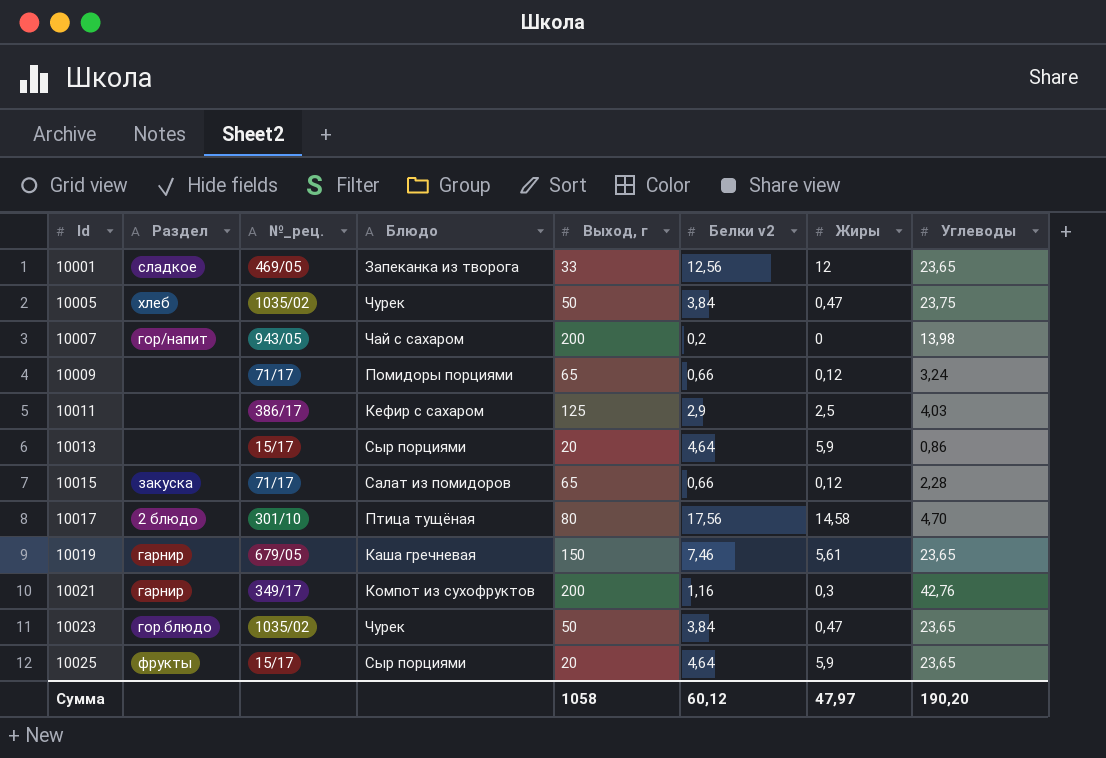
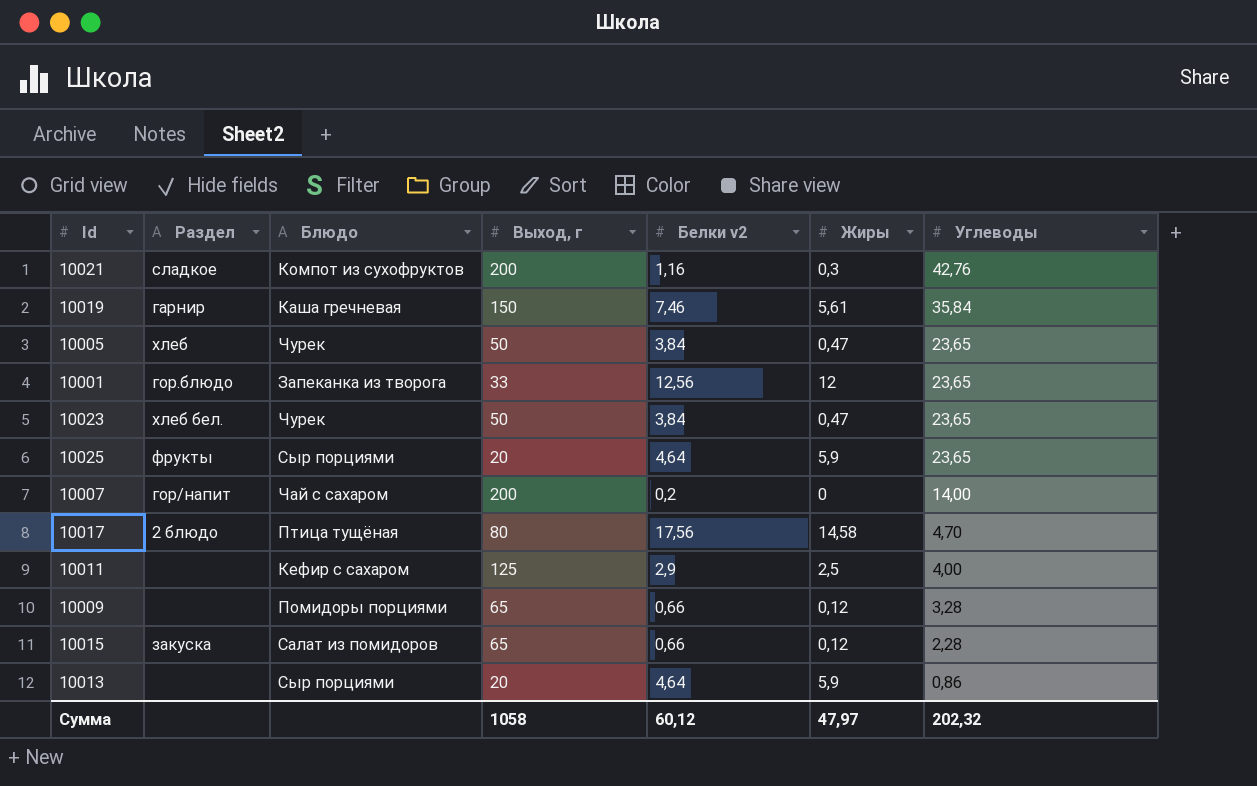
row order: Id ascending -> Углеводы descending
column №_рец. | position: 3 -> none
10021 | Раздел: гарнир -> сладкое
10019 | Углеводы: 23,65 -> 35,84
10005 | Углеводы: 23,75 -> 23,65
10001 | Раздел: сладкое -> гор.блюдо
10023 | Раздел: гор.блюдо -> хлеб бел.
10007 | Углеводы: 13,98 -> 14,00
10011 | Углеводы: 4,03 -> 4,00
10009 | Углеводы: 3,24 -> 3,28
Сумма | Углеводы: 190,20 -> 202,32

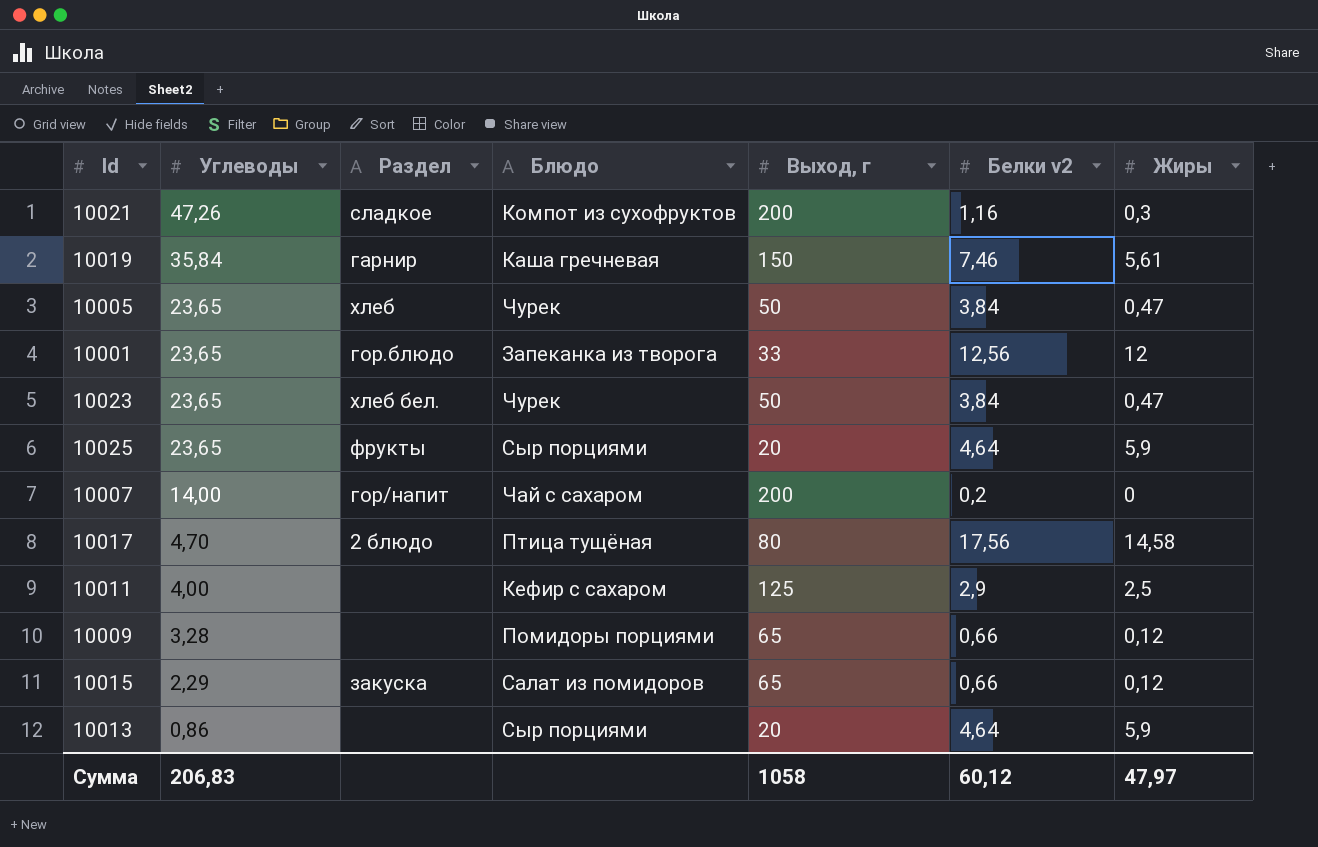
column Углеводы | position: 7 -> 2
10021 | Углеводы: 42,76 -> 47,26
10015 | Углеводы: 2,28 -> 2,29
Сумма | Углеводы: 202,32 -> 206,83

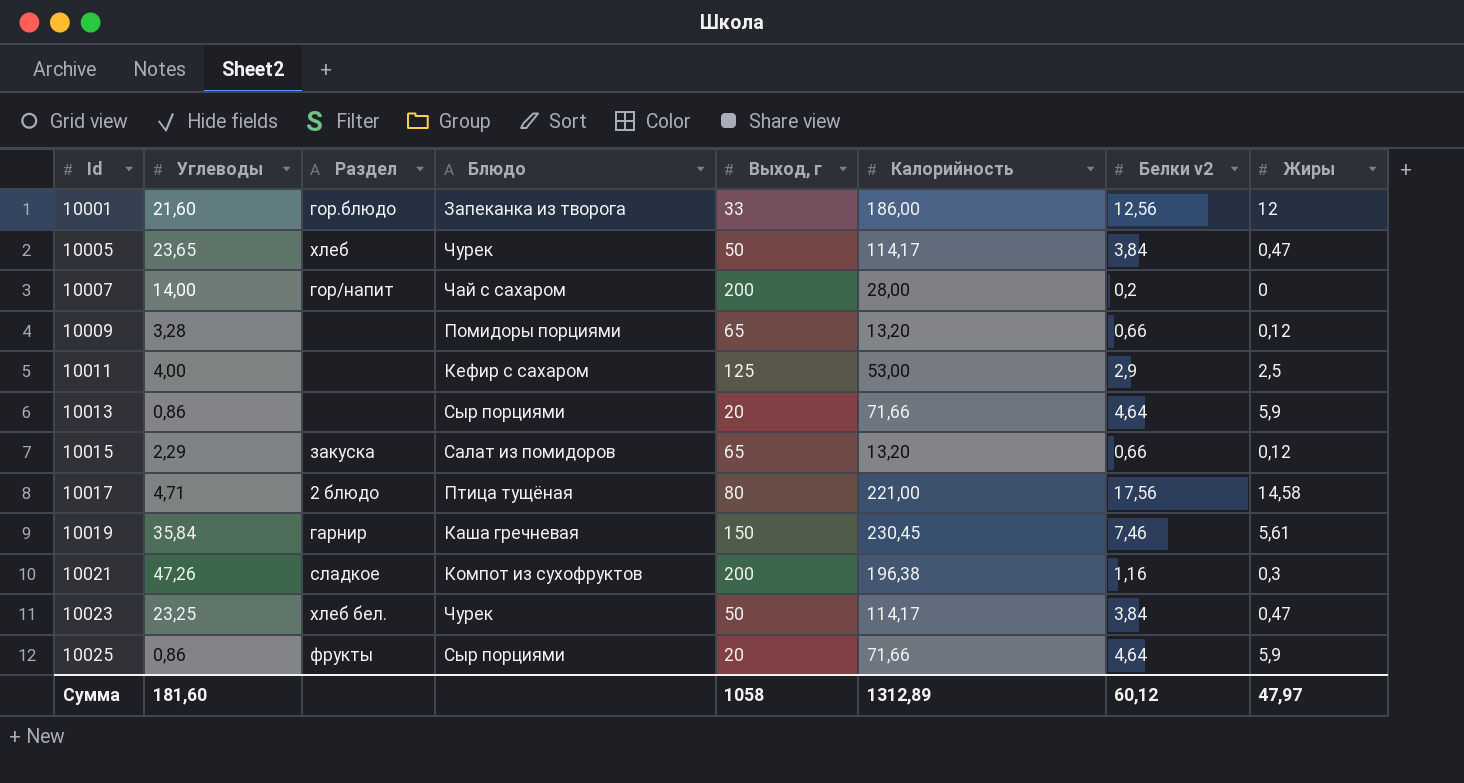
row order: Углеводы descending -> Id ascending
column Калорийность | position: none -> 6
10001 | Углеводы: 23,65 -> 21,60
10017 | Углеводы: 4,70 -> 4,71
10023 | Углеводы: 23,65 -> 23,25
10025 | Углеводы: 23,65 -> 0,86
Сумма | Углеводы: 206,83 -> 181,60

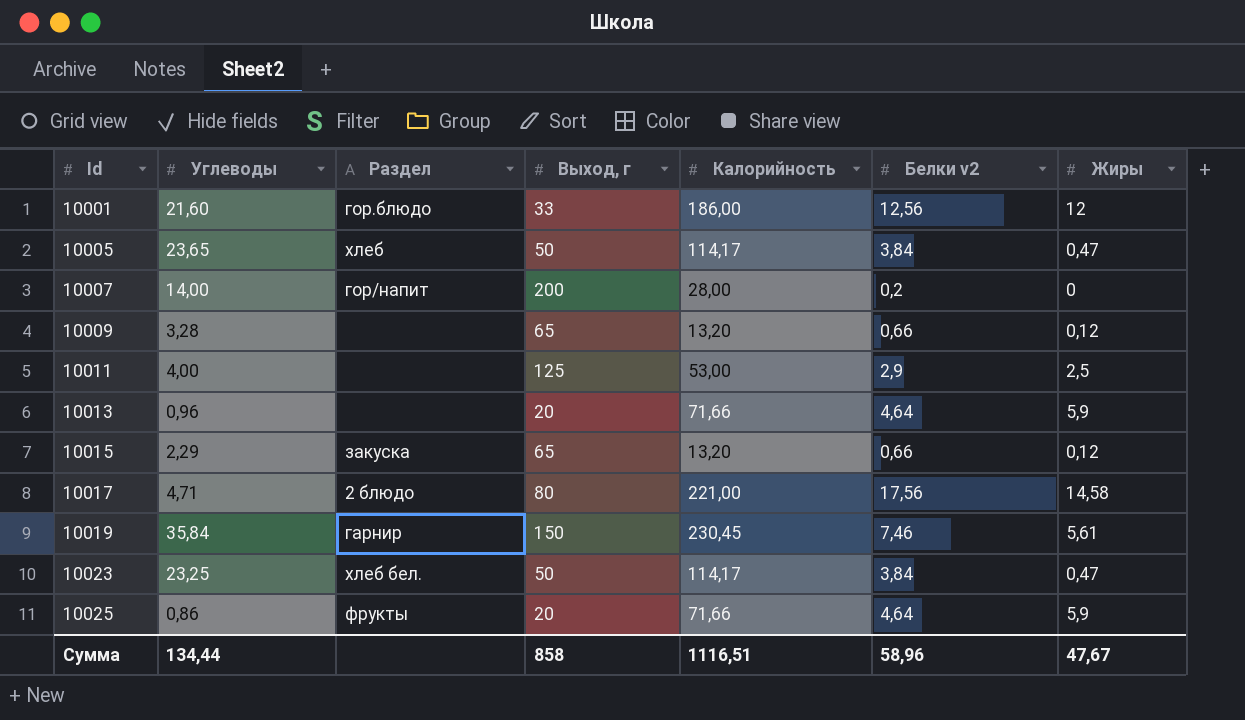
column Блюдо | position: 4 -> none
row 10021: 47,26 | сладкое | Компот из сухофруктов | 200 | 196,38 | 1,16 | 0,3 -> none
10013 | Углеводы: 0,86 -> 0,96
Сумма | Углеводы: 181,60 -> 134,44
Сумма | Выход, г: 1058 -> 858
Сумма | Калорийность: 1312,89 -> 1116,51
Сумма | Белки v2: 60,12 -> 58,96
Сумма | Жиры: 47,97 -> 47,67

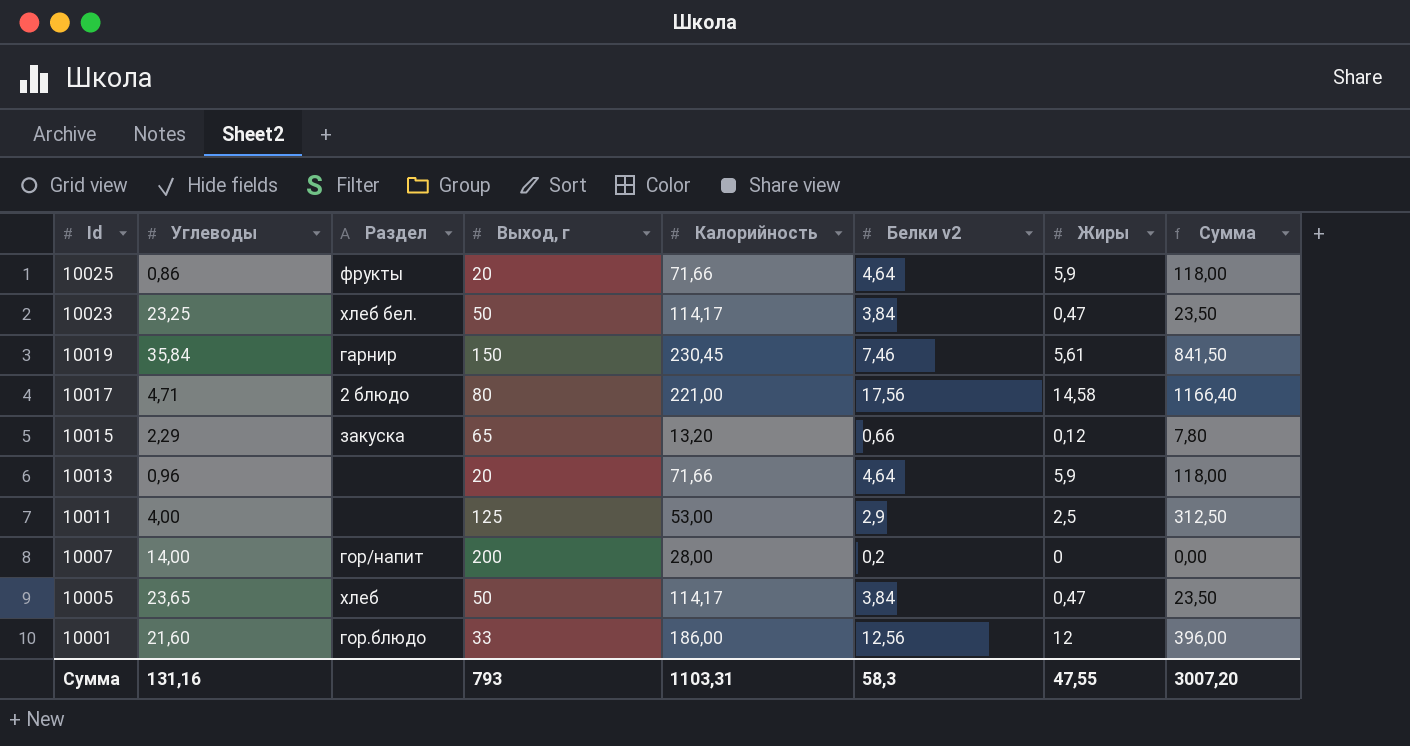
row order: Id ascending -> Id descending
column Сумма | formula: none -> [Выход, г] * [Жиры]
row 10009: 3,28 | none | 65 | 13,20 | 0,66 | 0,12 -> none
Сумма | Углеводы: 134,44 -> 131,16
Сумма | Выход, г: 858 -> 793
Сумма | Калорийность: 1116,51 -> 1103,31
Сумма | Белки v2: 58,96 -> 58,3
Сумма | Жиры: 47,67 -> 47,55

